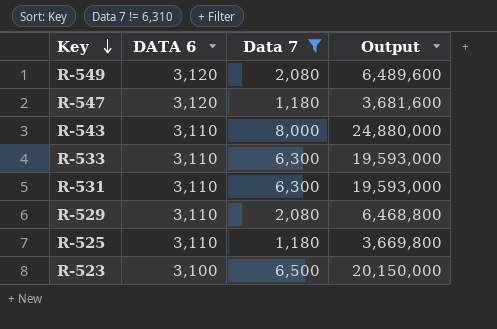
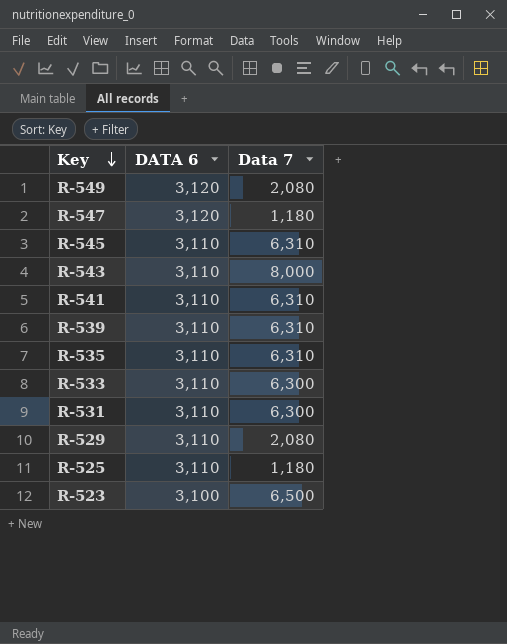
filter: Data 7 != 6,310 -> none
column Output | formula: [DATA 6] * [Data 7] -> none

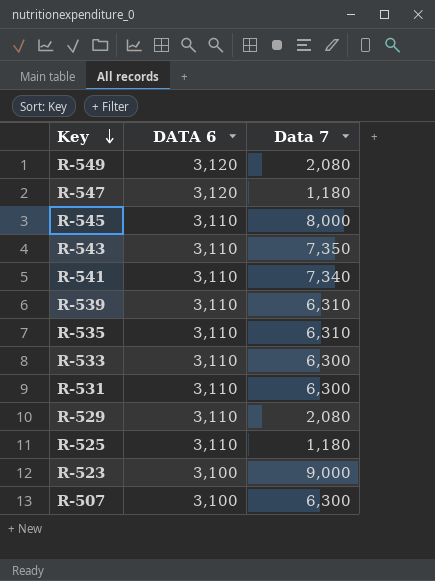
R-545 | Data 7: 6,310 -> 8,000
R-543 | Data 7: 8,000 -> 7,350
R-541 | Data 7: 6,310 -> 7,340
R-523 | Data 7: 6,500 -> 9,000
row R-507: none -> 3,100 | 6,300

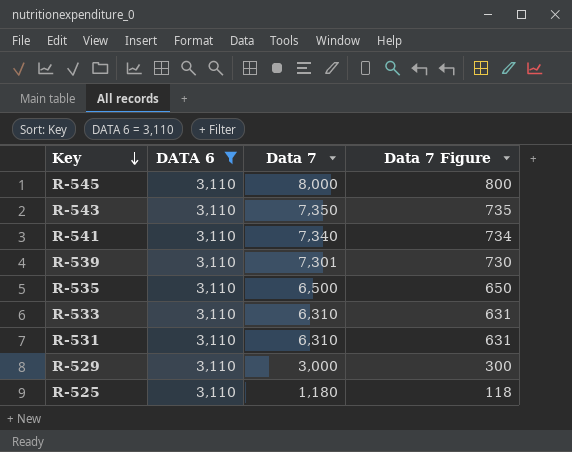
filter: none -> DATA 6 = 3,110
column Data 7 Figure | formula: none -> [Data 7] * 0.1
R-539 | Data 7: 6,310 -> 7,301
R-535 | Data 7: 6,310 -> 6,500
R-533 | Data 7: 6,300 -> 6,310
R-531 | Data 7: 6,300 -> 6,310
R-529 | Data 7: 2,080 -> 3,000

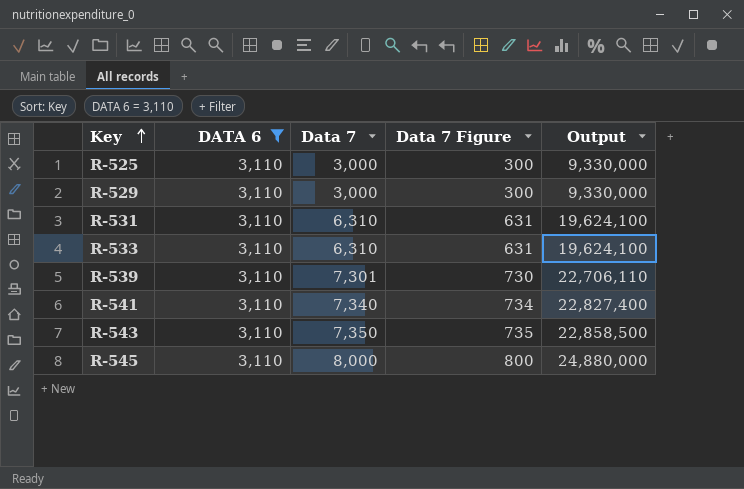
row order: Key descending -> Key ascending
column Output | formula: none -> [DATA 6] * [Data 7]
row R-535: 3,110 | 6,500 | 650 -> none
R-525 | Data 7: 1,180 -> 3,000
R-525 | Data 7 Figure: 118 -> 300

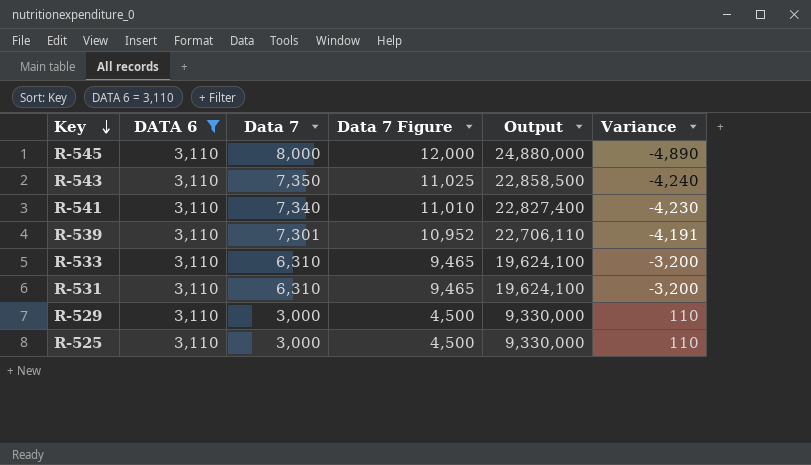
row order: Key ascending -> Key descending
column Data 7 Figure | formula: [Data 7] * 0.1 -> [Data 7] * 1.5
column Variance | formula: none -> [DATA 6] - [Data 7]

